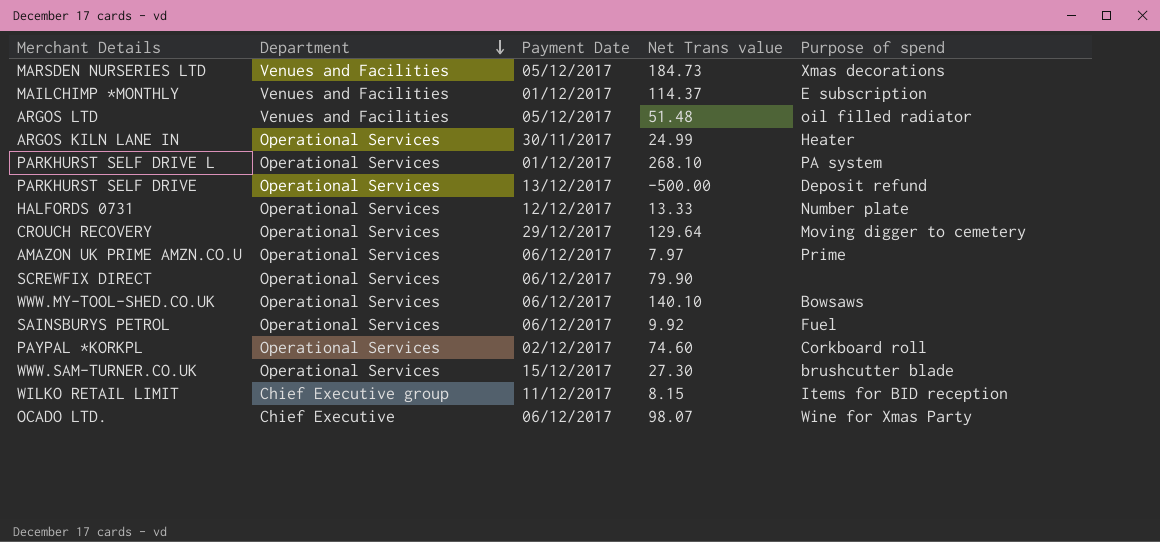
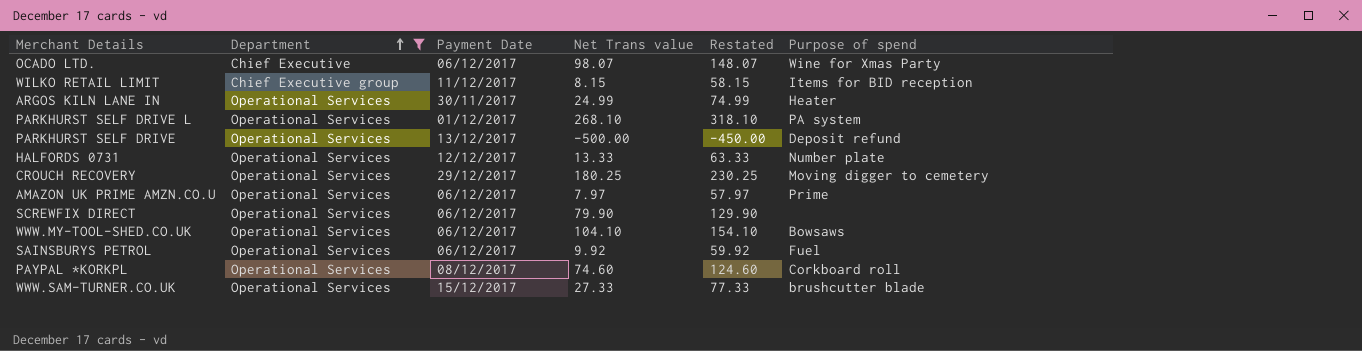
filter: none -> Department != Venues and Facilities
row order: Department descending -> Department ascending
column Restated | formula: none -> [Net Trans value] + 50
CROUCH RECOVERY | Net Trans value: 129.64 -> 180.25
WWW.MY-TOOL-SHED.CO.UK | Net Trans value: 140.10 -> 104.10
PAYPAL *KORKPL | Payment Date: 02/12/2017 -> 08/12/2017
WWW.SAM-TURNER.CO.UK | Net Trans value: 27.30 -> 27.33

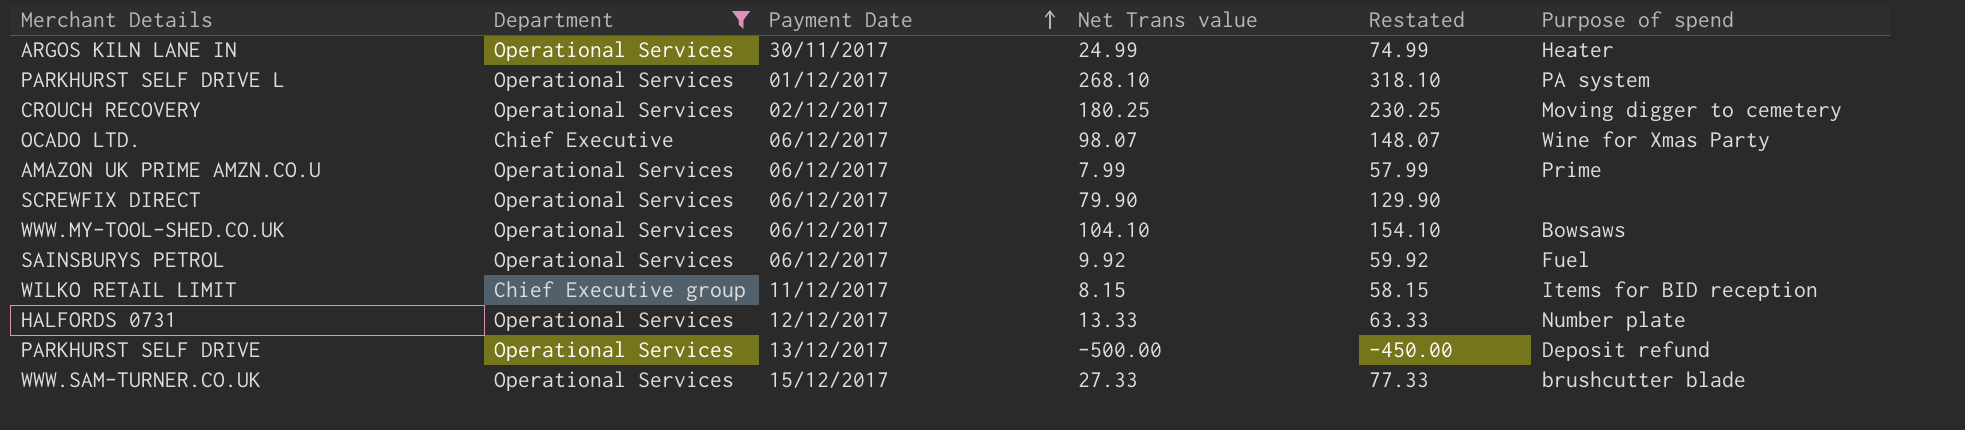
row order: Department ascending -> Payment Date ascending
row PAYPAL *KORKPL: Operational Services | 08/12/2017 | 74.60 | 124.60 | Corkboard roll -> none
CROUCH RECOVERY | Payment Date: 29/12/2017 -> 02/12/2017
AMAZON UK PRIME AMZN.CO.U | Net Trans value: 7.97 -> 7.99
AMAZON UK PRIME AMZN.CO.U | Restated: 57.97 -> 57.99

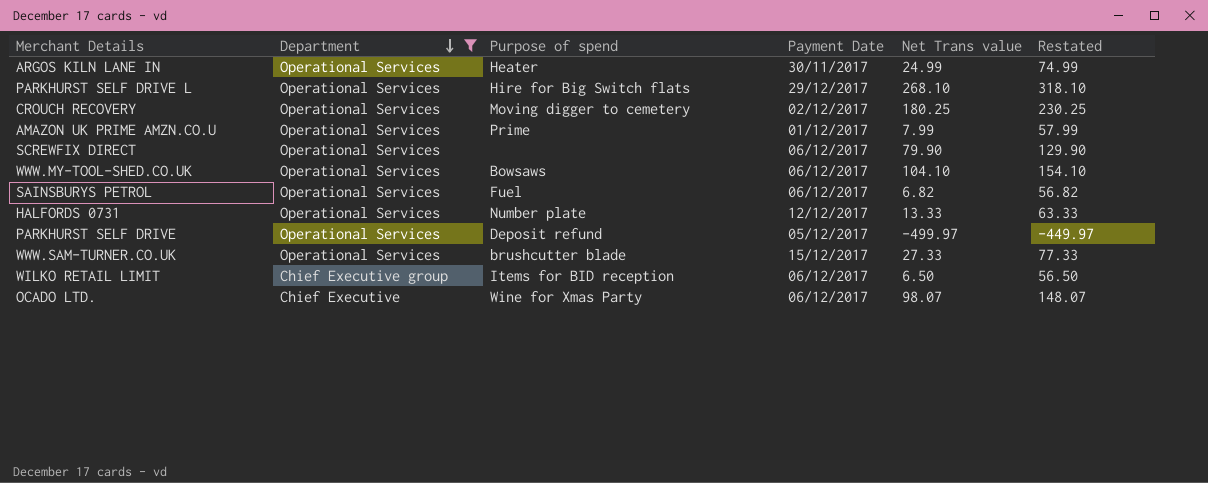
row order: Payment Date ascending -> Department descending
column Purpose of spend | position: 6 -> 3
PARKHURST SELF DRIVE L | Purpose of spend: PA system -> Hire for Big Switch flats
PARKHURST SELF DRIVE L | Payment Date: 01/12/2017 -> 29/12/2017
AMAZON UK PRIME AMZN.CO.U | Payment Date: 06/12/2017 -> 01/12/2017
SAINSBURYS PETROL | Net Trans value: 9.92 -> 6.82
SAINSBURYS PETROL | Restated: 59.92 -> 56.82
PARKHURST SELF DRIVE | Payment Date: 13/12/2017 -> 05/12/2017
PARKHURST SELF DRIVE | Net Trans value: -500.00 -> -499.97
PARKHURST SELF DRIVE | Restated: -450.00 -> -449.97
WILKO RETAIL LIMIT | Payment Date: 11/12/2017 -> 06/12/2017
WILKO RETAIL LIMIT | Net Trans value: 8.15 -> 6.50
WILKO RETAIL LIMIT | Restated: 58.15 -> 56.50

